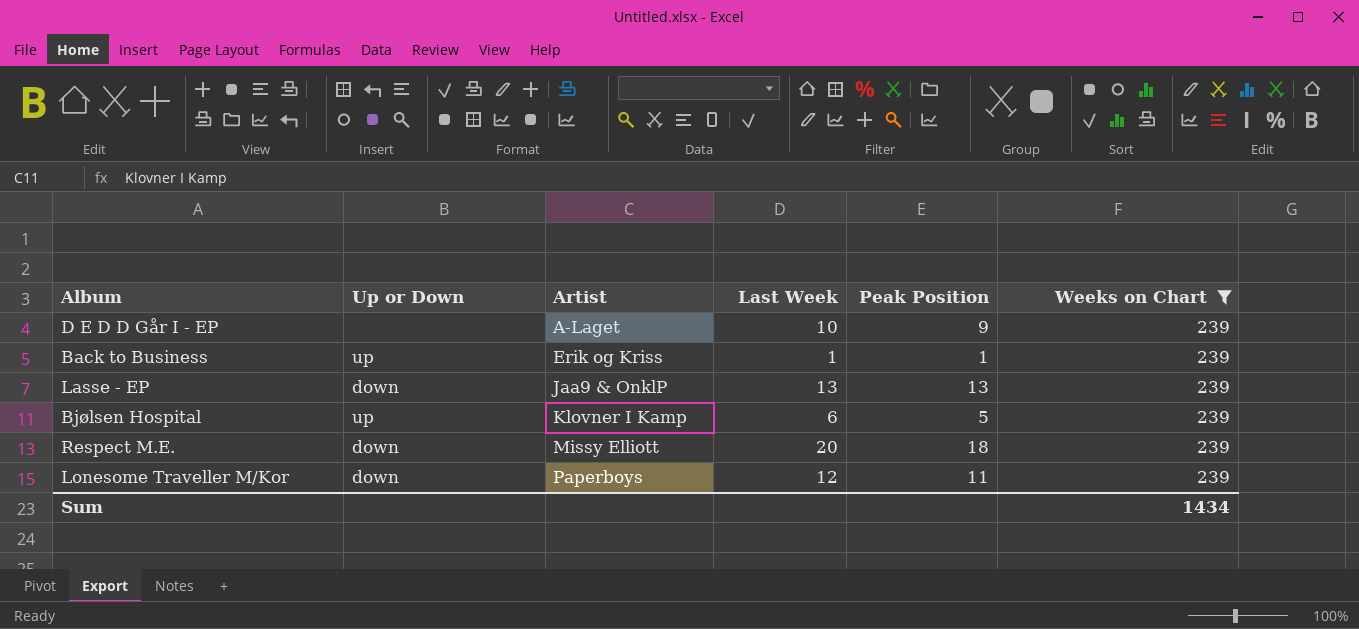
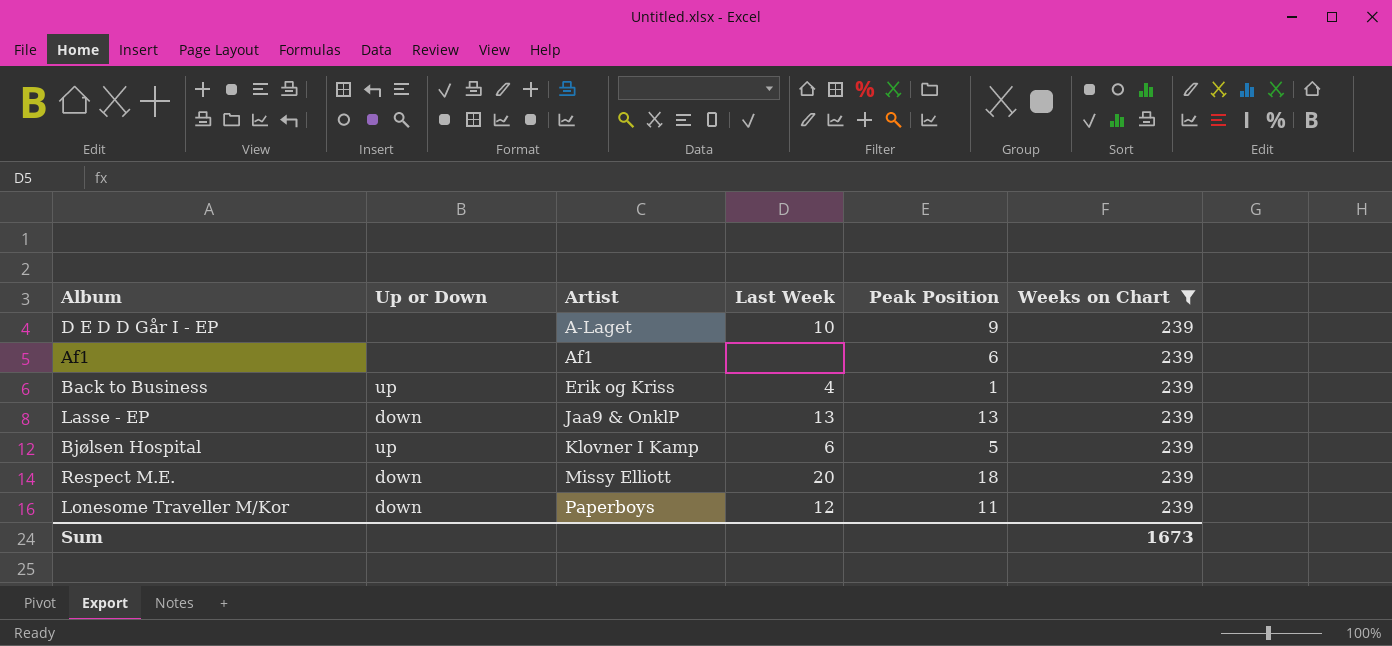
row Af1: none -> none | Af1 | none | 6 | 239
Back to Business | Last Week: 1 -> 4
Sum | Weeks on Chart: 1434 -> 1673

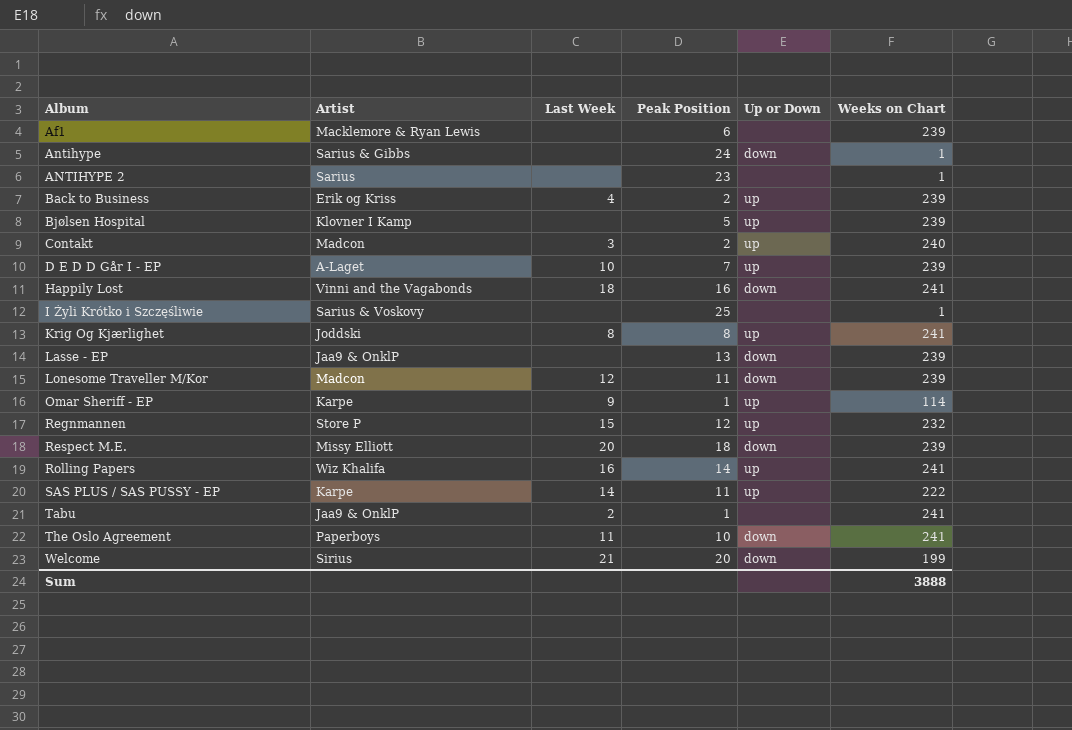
filter: Weeks on Chart = 239 -> none
row order: Artist ascending -> Album ascending
column Up or Down | position: 2 -> 5
Af1 | Artist: Af1 -> Macklemore & Ryan Lewis
Back to Business | Peak Position: 1 -> 2
Bjølsen Hospital | Last Week: 6 -> none
D E D D Går I - EP | Peak Position: 9 -> 7
D E D D Går I - EP | Up or Down: none -> up
Lasse - EP | Last Week: 13 -> none
Lonesome Traveller M/Kor | Artist: Paperboys -> Madcon
Sum | Weeks on Chart: 1673 -> 3888

